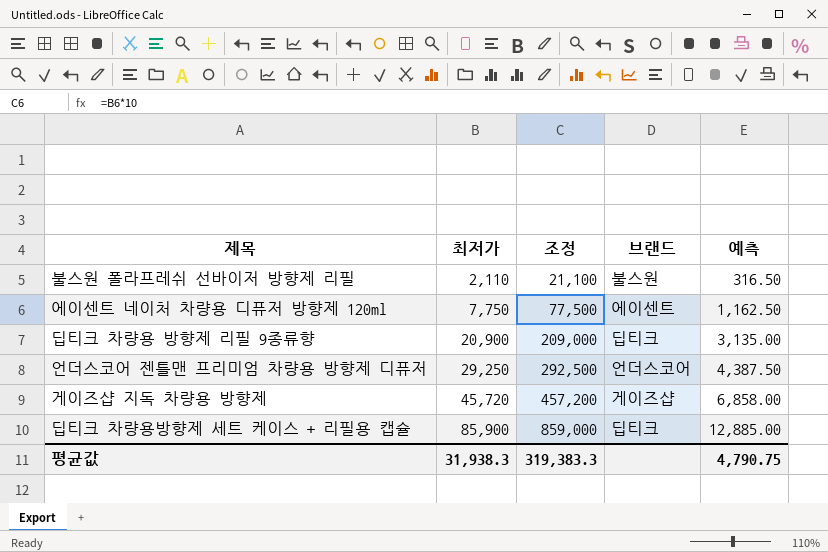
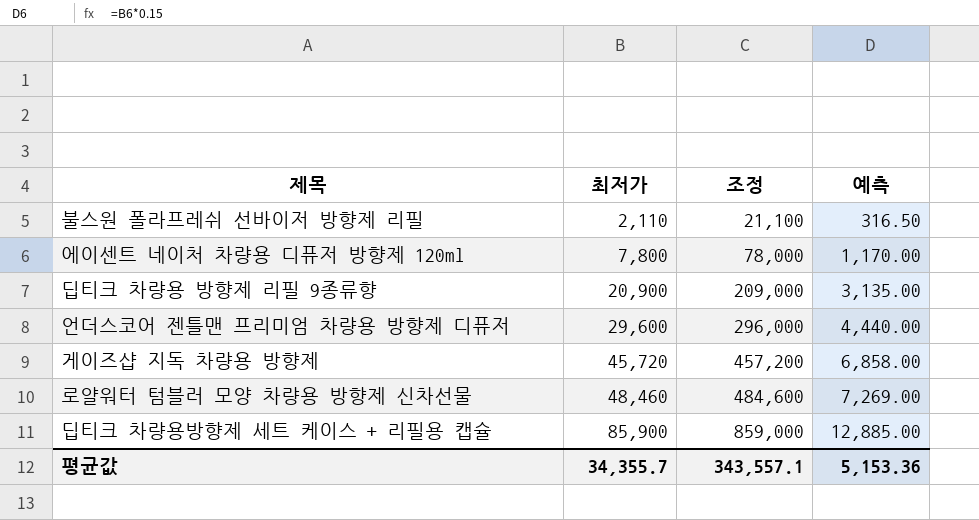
column 브랜드 | position: 4 -> none
에이센트 네이처 차량용 디퓨저 방향제 120ml | 최저가: 7,750 -> 7,800
에이센트 네이처 차량용 디퓨저 방향제 120ml | 조정: 77,500 -> 78,000
에이센트 네이처 차량용 디퓨저 방향제 120ml | 예측: 1,162.50 -> 1,170.00
언더스코어 젠틀맨 프리미엄 차량용 방향제 디퓨저 | 최저가: 29,250 -> 29,600
언더스코어 젠틀맨 프리미엄 차량용 방향제 디퓨저 | 조정: 292,500 -> 296,000
언더스코어 젠틀맨 프리미엄 차량용 방향제 디퓨저 | 예측: 4,387.50 -> 4,440.00
row 로얄워터 텀블러 모양 차량용 방향제 신차선물: none -> 48,460 | 484,600 | 7,269.00
평균값 | 최저가: 31,938.3 -> 34,355.7
평균값 | 조정: 319,383.3 -> 343,557.1
평균값 | 예측: 4,790.75 -> 5,153.36

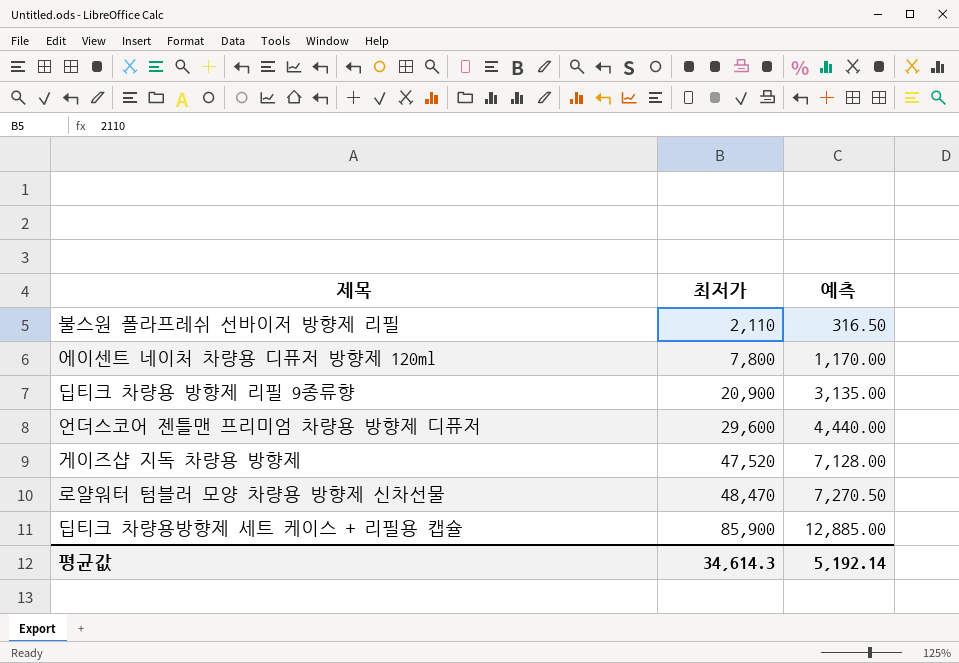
column 조정 | formula: [최저가] * 10 -> none
게이즈샵 지독 차량용 방향제 | 최저가: 45,720 -> 47,520
게이즈샵 지독 차량용 방향제 | 예측: 6,858.00 -> 7,128.00
로얄워터 텀블러 모양 차량용 방향제 신차선물 | 최저가: 48,460 -> 48,470
로얄워터 텀블러 모양 차량용 방향제 신차선물 | 예측: 7,269.00 -> 7,270.50
평균값 | 최저가: 34,355.7 -> 34,614.3
평균값 | 예측: 5,153.36 -> 5,192.14

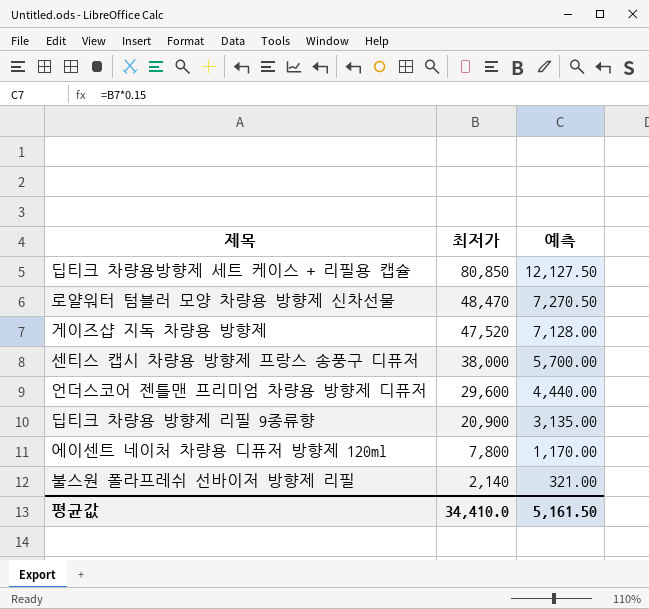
row order: 최저가 ascending -> 최저가 descending
딥티크 차량용방향제 세트 케이스 + 리필용 캡슐 | 최저가: 85,900 -> 80,850
딥티크 차량용방향제 세트 케이스 + 리필용 캡슐 | 예측: 12,885.00 -> 12,127.50
row 센티스 캡시 차량용 방향제 프랑스 송풍구 디퓨저: none -> 38,000 | 5,700.00
불스원 폴라프레쉬 선바이저 방향제 리필 | 최저가: 2,110 -> 2,140
불스원 폴라프레쉬 선바이저 방향제 리필 | 예측: 316.50 -> 321.00
평균값 | 최저가: 34,614.3 -> 34,410.0
평균값 | 예측: 5,192.14 -> 5,161.50

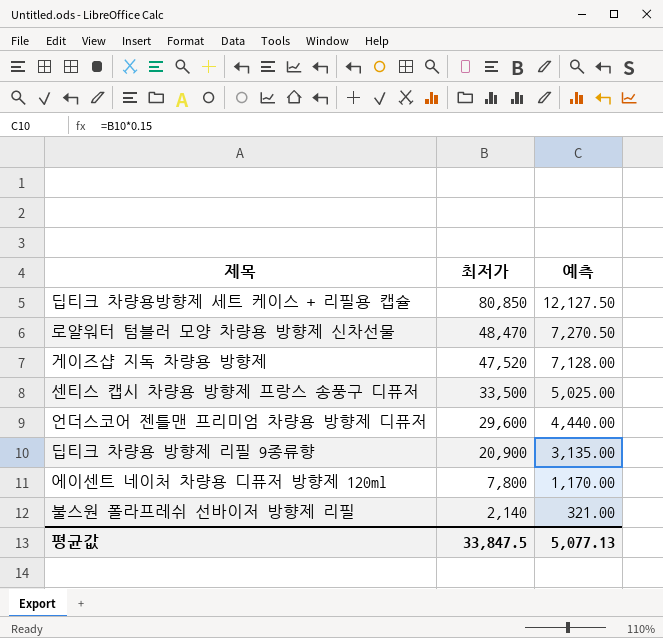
센티스 캡시 차량용 방향제 프랑스 송풍구 디퓨저 | 최저가: 38,000 -> 33,500
센티스 캡시 차량용 방향제 프랑스 송풍구 디퓨저 | 예측: 5,700.00 -> 5,025.00
평균값 | 최저가: 34,410.0 -> 33,847.5
평균값 | 예측: 5,161.50 -> 5,077.13

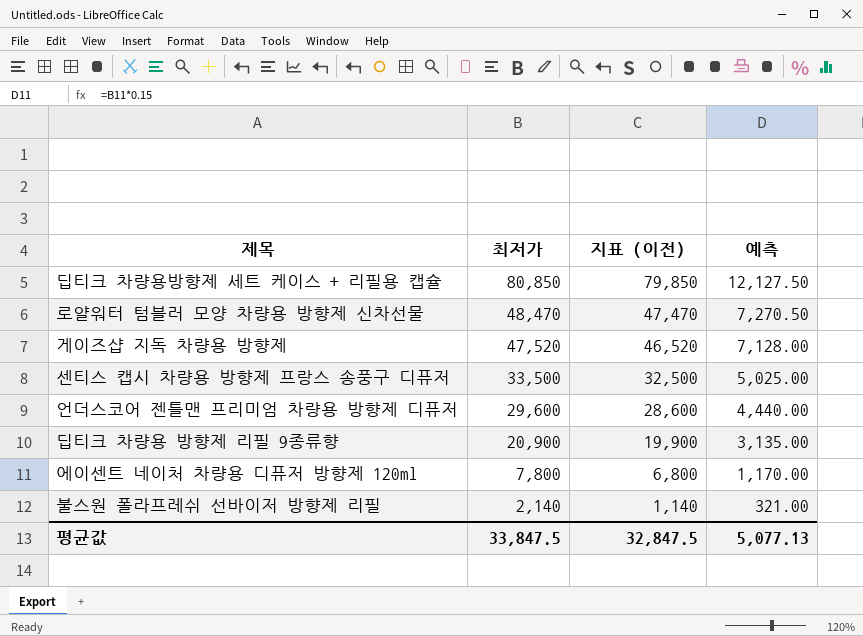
column 지표 (이전) | formula: none -> [최저가] - 1000

